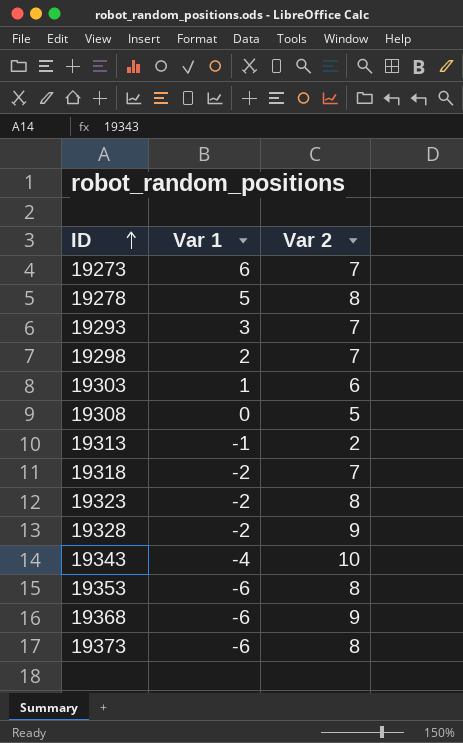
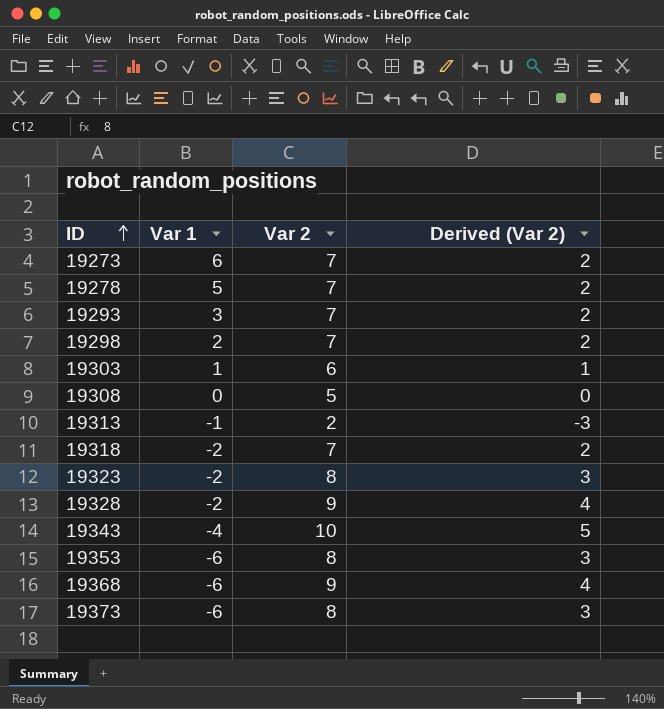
column Derived (Var 2) | formula: none -> [Var 2] - 5
19278 | Var 2: 8 -> 7

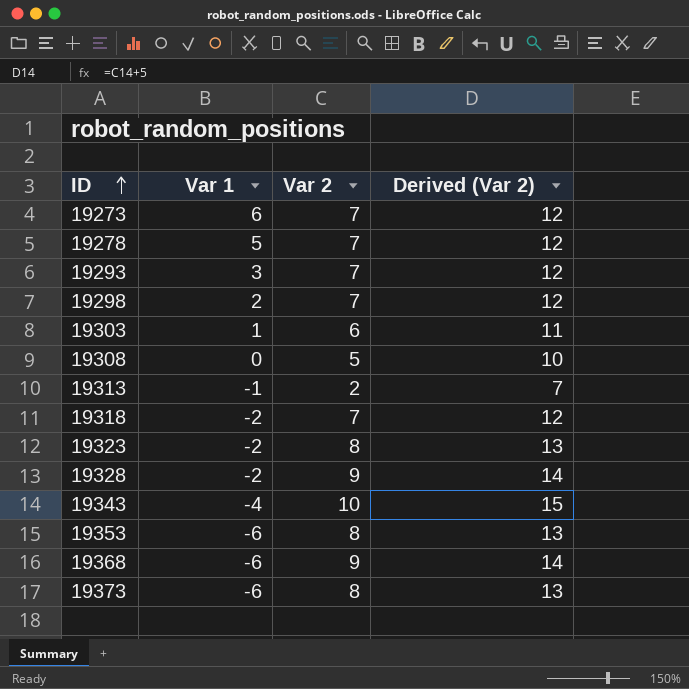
column Derived (Var 2) | formula: [Var 2] - 5 -> [Var 2] + 5

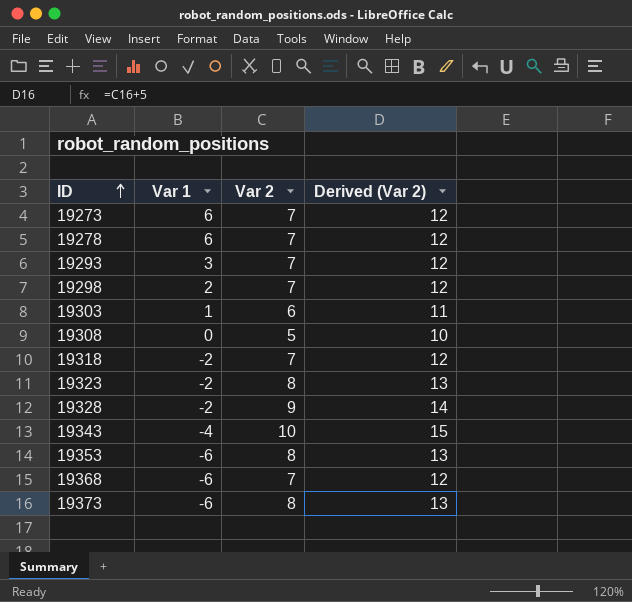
row 19313: -1 | 2 | 7 -> none
19278 | Var 1: 5 -> 6
19368 | Var 2: 9 -> 7
19368 | Derived (Var 2): 14 -> 12

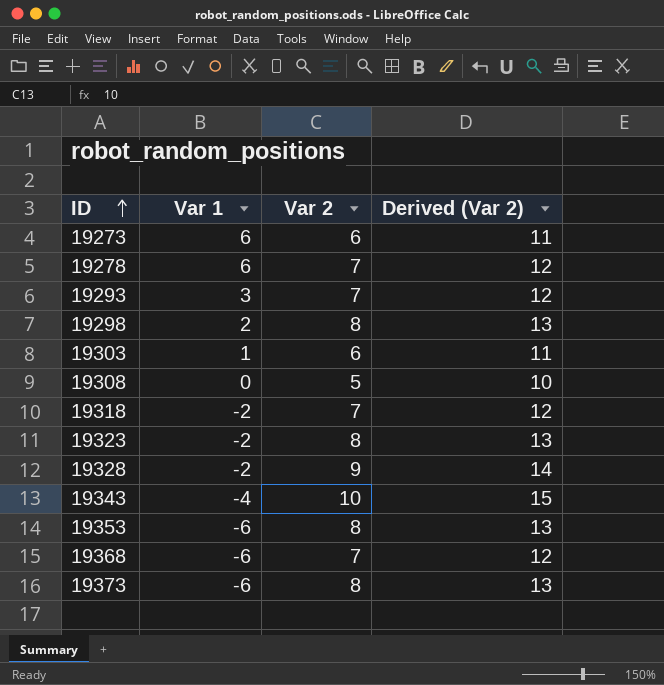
19273 | Var 2: 7 -> 6
19273 | Derived (Var 2): 12 -> 11
19298 | Var 2: 7 -> 8
19298 | Derived (Var 2): 12 -> 13

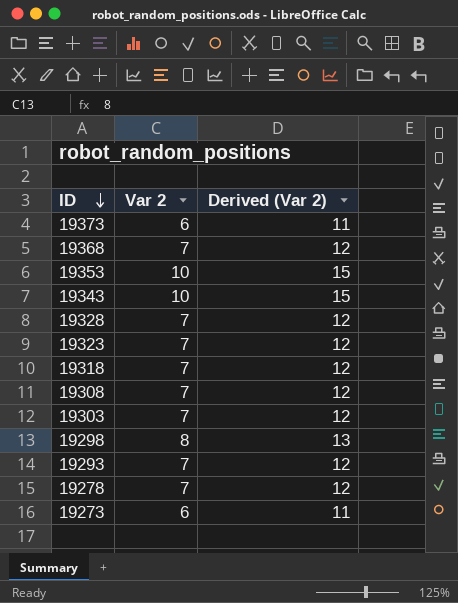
row order: ID ascending -> ID descending
column Var 1 | position: 2 -> none
19373 | Var 2: 8 -> 6
19373 | Derived (Var 2): 13 -> 11
19353 | Var 2: 8 -> 10
19353 | Derived (Var 2): 13 -> 15
19328 | Var 2: 9 -> 7
19328 | Derived (Var 2): 14 -> 12
19323 | Var 2: 8 -> 7
19323 | Derived (Var 2): 13 -> 12
19308 | Var 2: 5 -> 7
19308 | Derived (Var 2): 10 -> 12
19303 | Var 2: 6 -> 7
19303 | Derived (Var 2): 11 -> 12

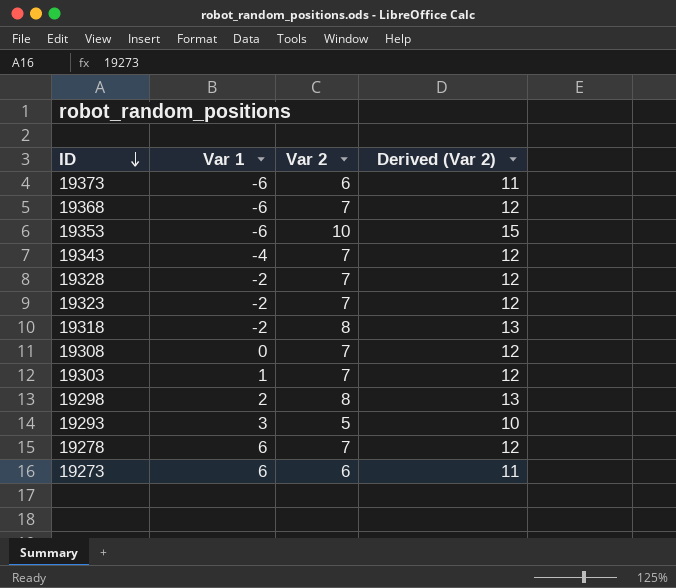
column Var 1 | position: none -> 2
19343 | Var 2: 10 -> 7
19343 | Derived (Var 2): 15 -> 12
19318 | Var 2: 7 -> 8
19318 | Derived (Var 2): 12 -> 13
19293 | Var 2: 7 -> 5
19293 | Derived (Var 2): 12 -> 10

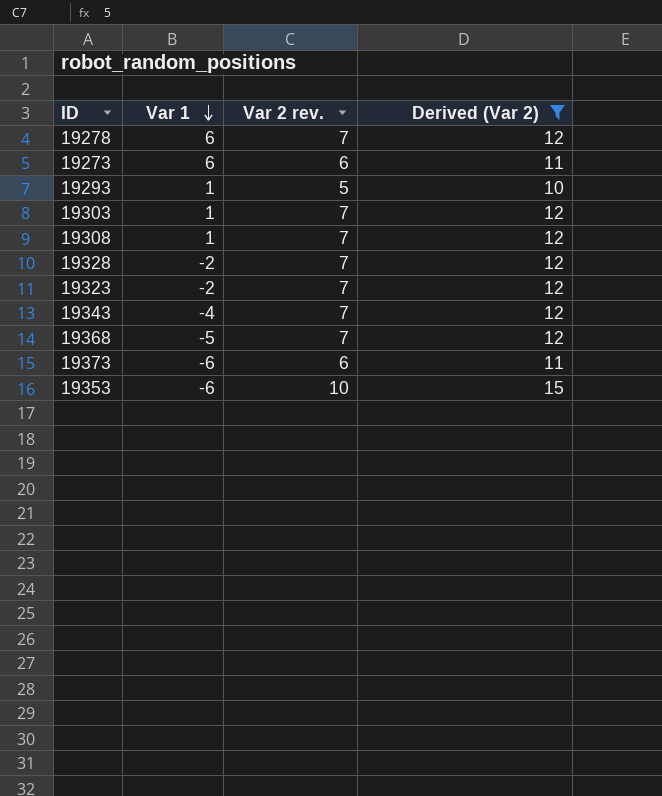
filter: none -> Derived (Var 2) != 13
row order: ID descending -> Var 1 descending
column name: Var 2 -> Var 2 rev.
19293 | Var 1: 3 -> 1
19308 | Var 1: 0 -> 1
19368 | Var 1: -6 -> -5

